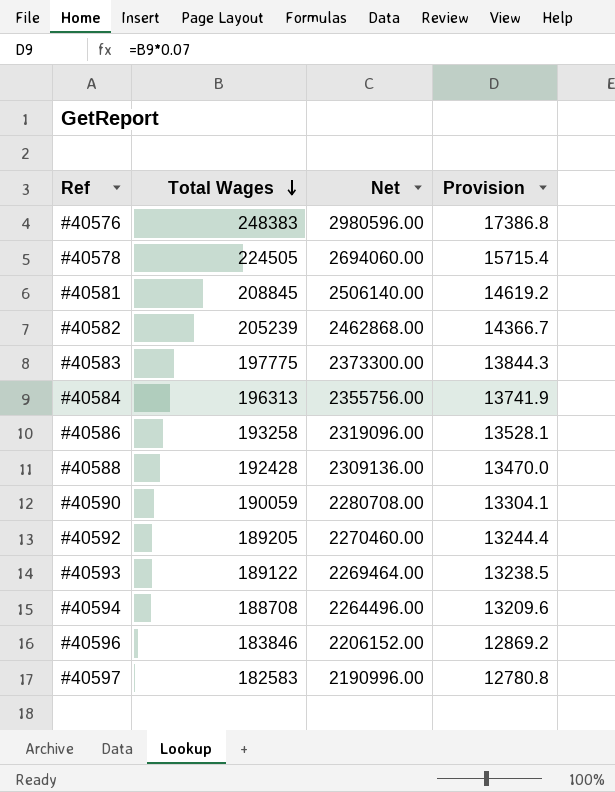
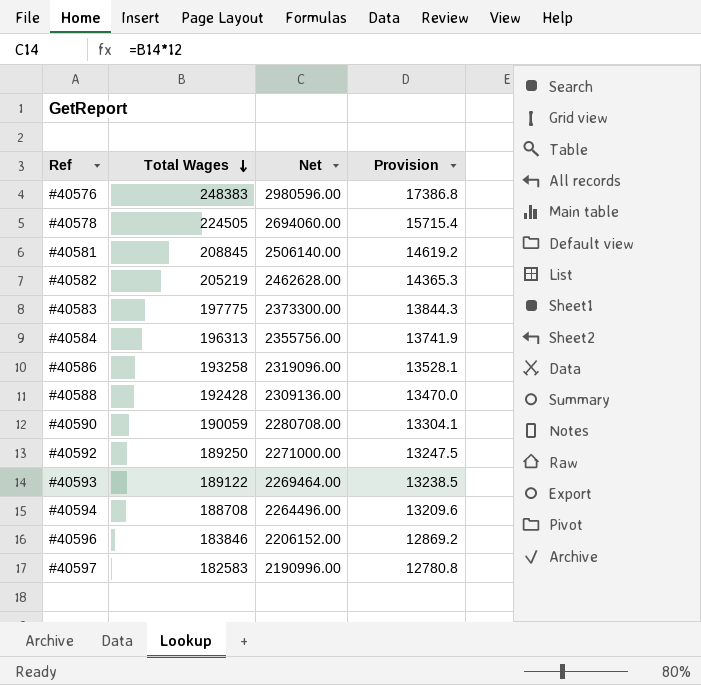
#40582 | Total Wages: 205239 -> 205219
#40582 | Net: 2462868.00 -> 2462628.00
#40582 | Provision: 14366.7 -> 14365.3
#40592 | Total Wages: 189205 -> 189250
#40592 | Net: 2270460.00 -> 2271000.00
#40592 | Provision: 13244.4 -> 13247.5

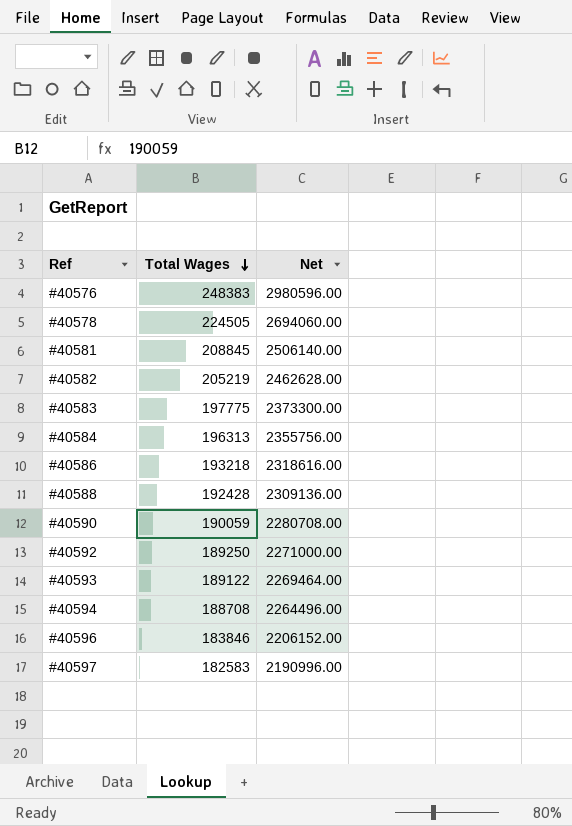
column Provision | formula: [Total Wages] * 0.07 -> none
#40586 | Total Wages: 193258 -> 193218
#40586 | Net: 2319096.00 -> 2318616.00

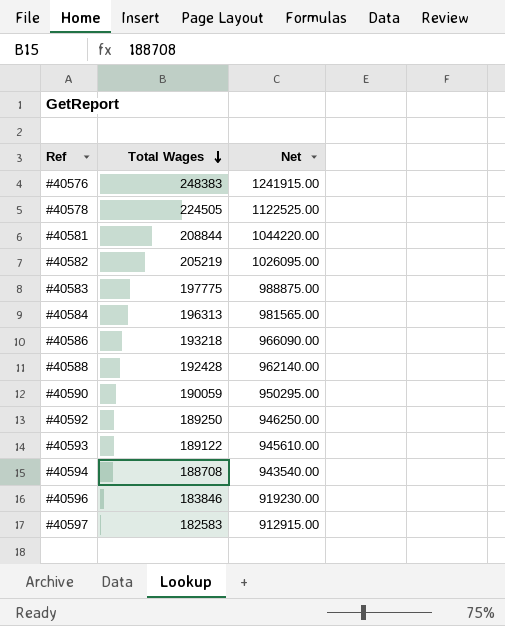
column Net | formula: [Total Wages] * 12 -> [Total Wages] * 5
#40581 | Total Wages: 208845 -> 208844

